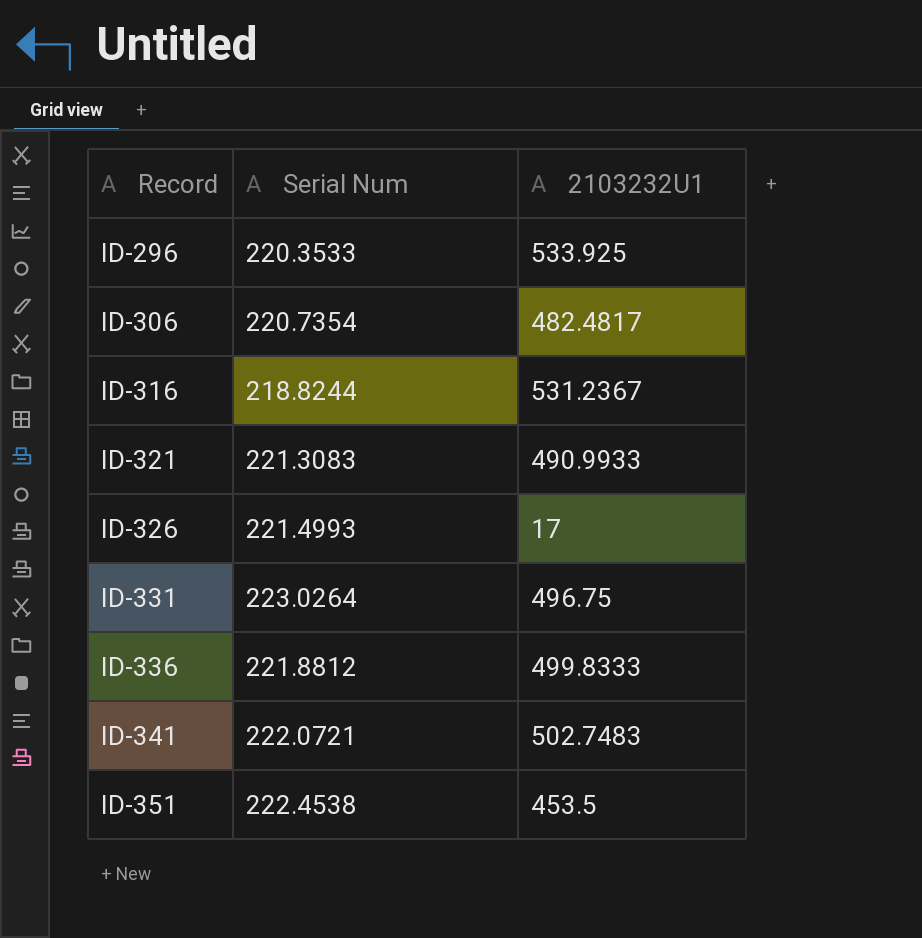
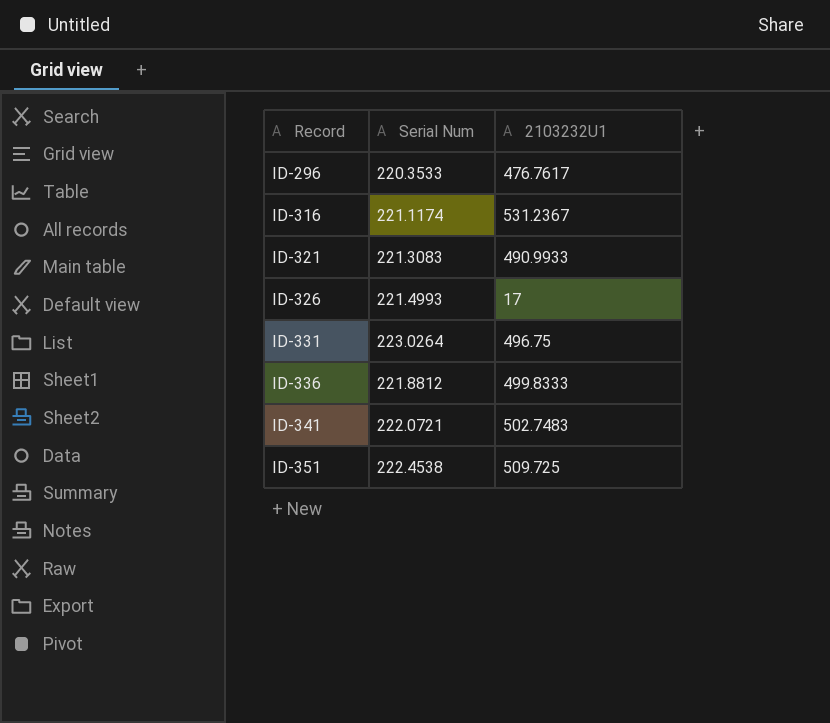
row ID-306: 220.7354 | 482.4817 -> none
ID-296 | 2103232U1: 533.925 -> 476.7617
ID-316 | Serial Num: 218.8244 -> 221.1174
ID-351 | 2103232U1: 453.5 -> 509.725

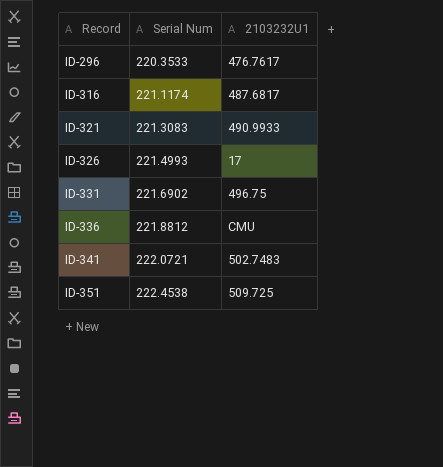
ID-316 | 2103232U1: 531.2367 -> 487.6817
ID-331 | Serial Num: 223.0264 -> 221.6902
ID-336 | 2103232U1: 499.8333 -> CMU

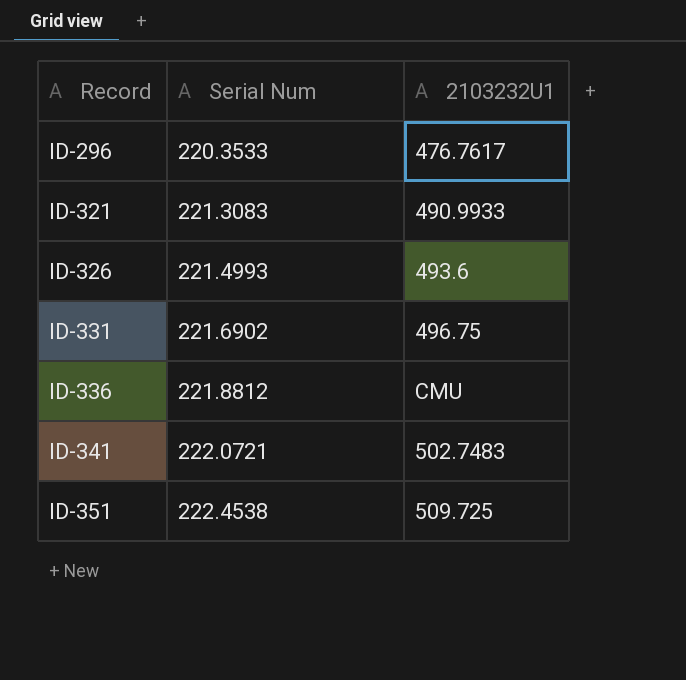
row ID-316: 221.1174 | 487.6817 -> none
ID-326 | 2103232U1: 17 -> 493.6

